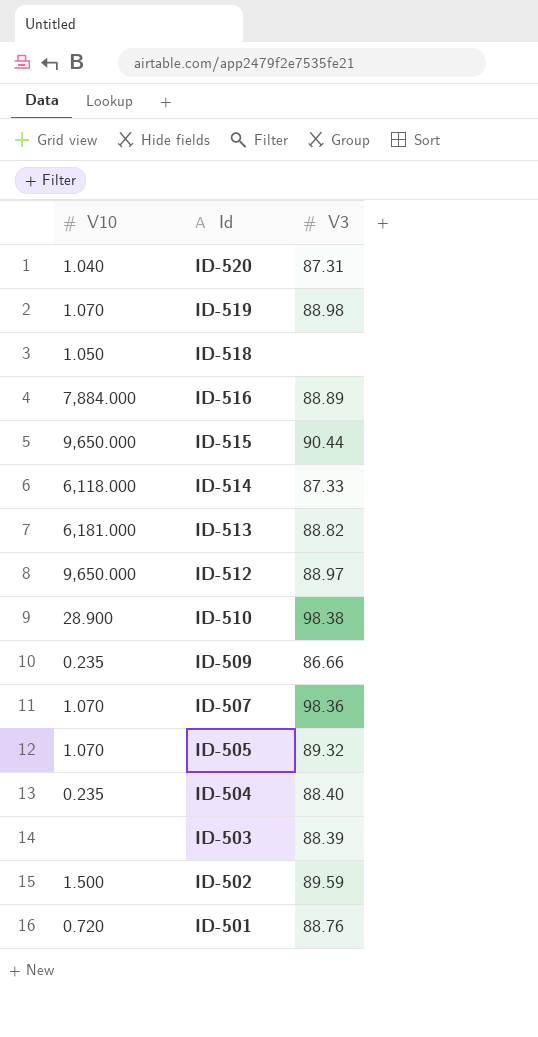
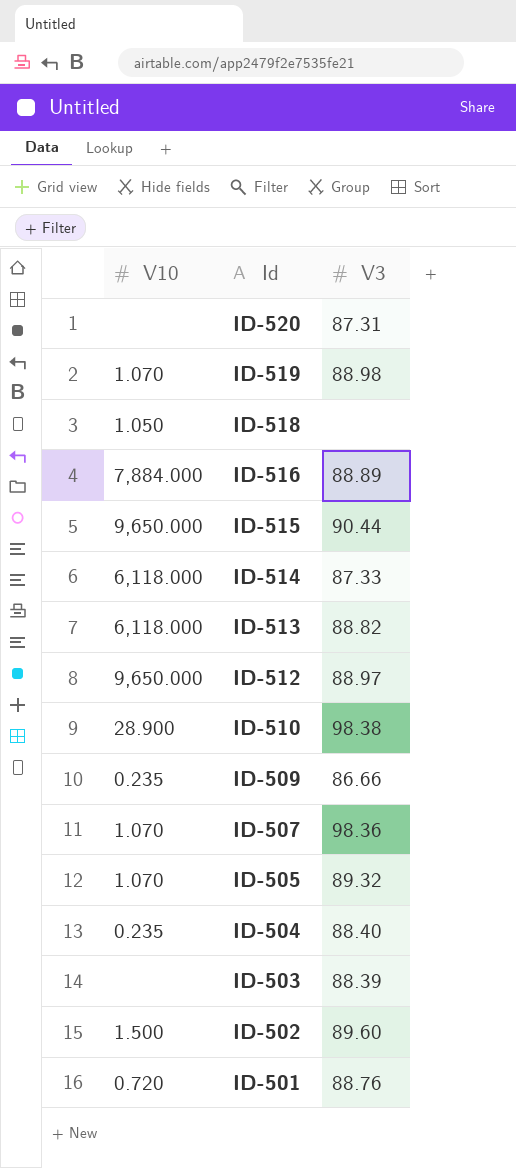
ID-520 | V10: 1.040 -> none
ID-513 | V10: 6,181.000 -> 6,118.000
ID-502 | V3: 89.59 -> 89.60

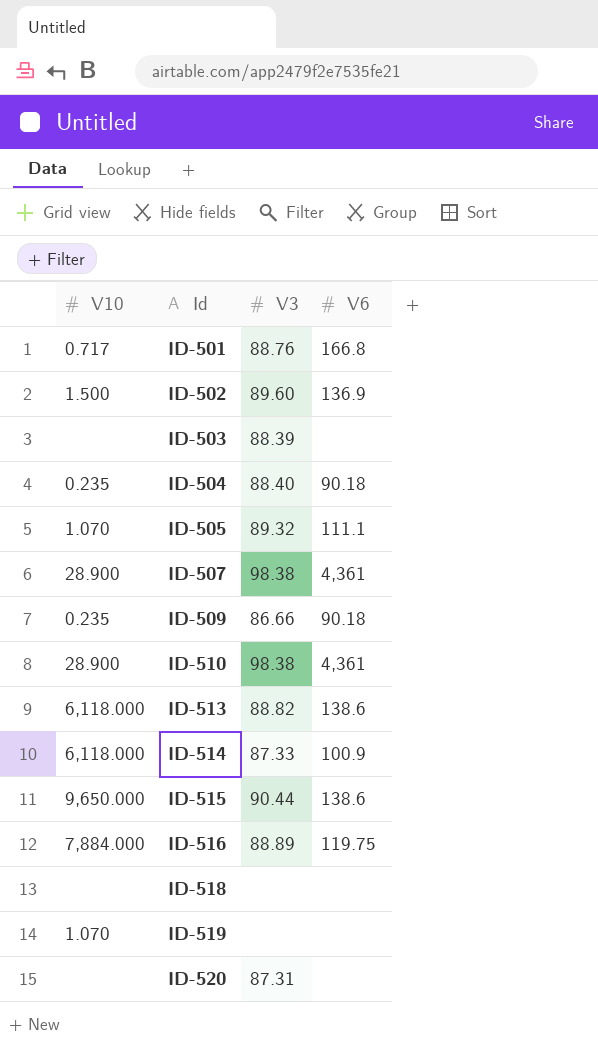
row order: Id descending -> Id ascending
column V6 | position: none -> 4
row ID-512: 9,650.000 | 88.97 -> none
ID-501 | V10: 0.720 -> 0.717
ID-507 | V10: 1.070 -> 28.900
ID-507 | V3: 98.36 -> 98.38
ID-518 | V10: 1.050 -> none
ID-519 | V3: 88.98 -> none

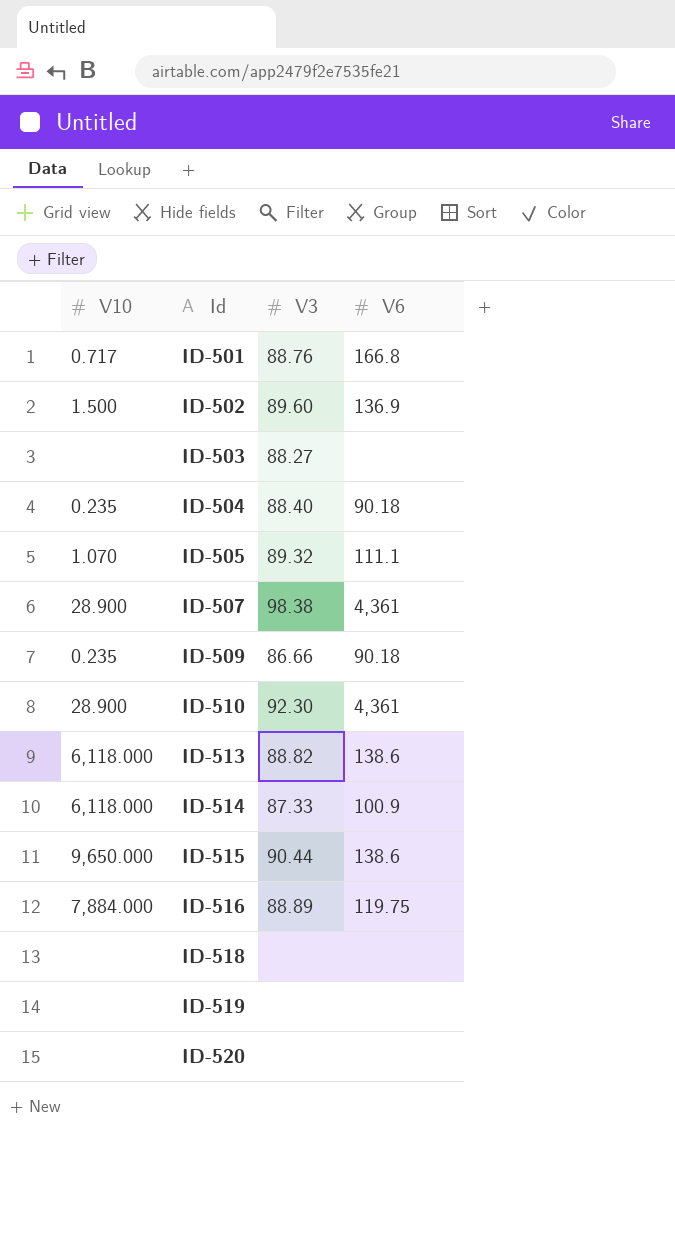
ID-503 | V3: 88.39 -> 88.27
ID-510 | V3: 98.38 -> 92.30
ID-519 | V10: 1.070 -> none
ID-520 | V3: 87.31 -> none

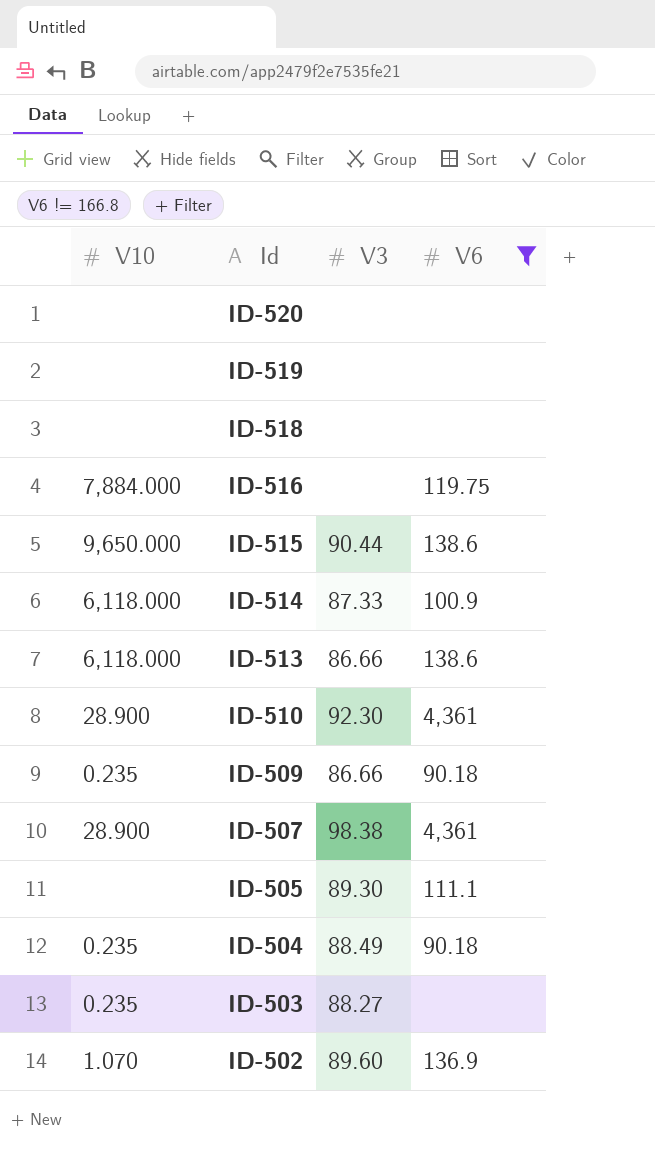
filter: none -> V6 != 166.8
row order: Id ascending -> Id descending
ID-516 | V3: 88.89 -> none
ID-513 | V3: 88.82 -> 86.66
ID-505 | V10: 1.070 -> none
ID-505 | V3: 89.32 -> 89.30
ID-504 | V3: 88.40 -> 88.49
ID-503 | V10: none -> 0.235
ID-502 | V10: 1.500 -> 1.070

